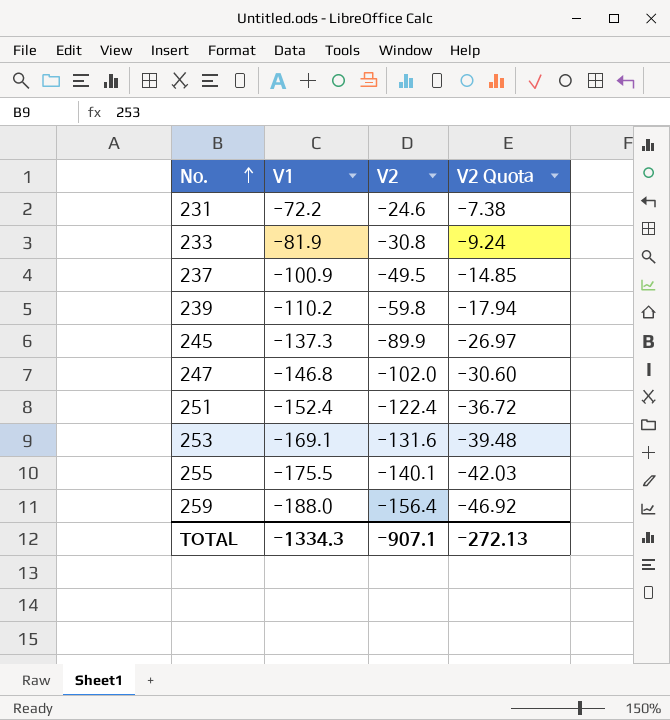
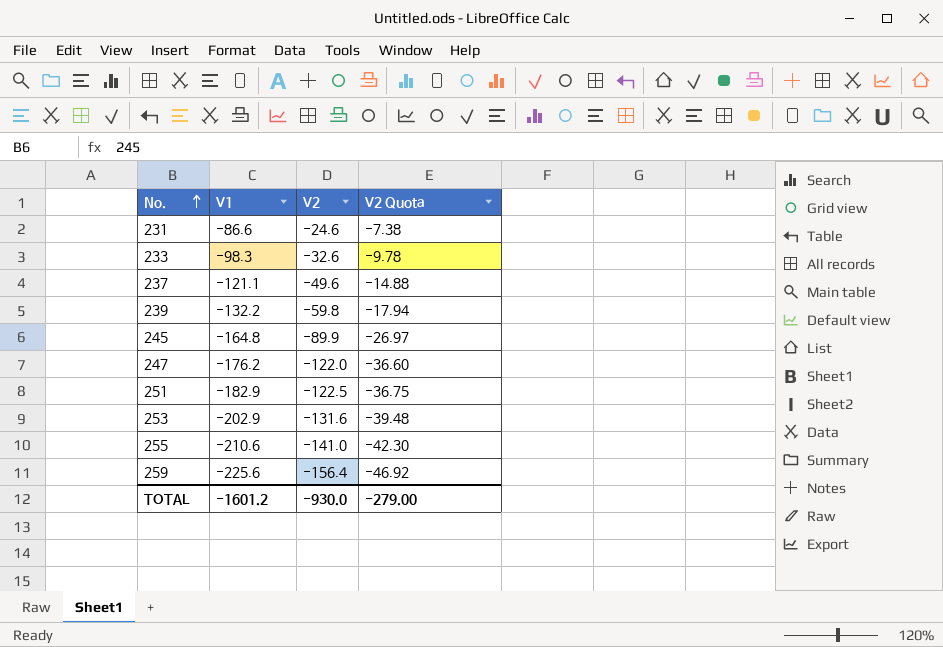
231 | V1: -72.2 -> -86.6
233 | V1: -81.9 -> -98.3
233 | V2: -30.8 -> -32.6
233 | V2 Quota: -9.24 -> -9.78
237 | V1: -100.9 -> -121.1
237 | V2: -49.5 -> -49.6
237 | V2 Quota: -14.85 -> -14.88
239 | V1: -110.2 -> -132.2
245 | V1: -137.3 -> -164.8
247 | V1: -146.8 -> -176.2
247 | V2: -102.0 -> -122.0
247 | V2 Quota: -30.60 -> -36.60
251 | V1: -152.4 -> -182.9
251 | V2: -122.4 -> -122.5
251 | V2 Quota: -36.72 -> -36.75
253 | V1: -169.1 -> -202.9
255 | V1: -175.5 -> -210.6
255 | V2: -140.1 -> -141.0
255 | V2 Quota: -42.03 -> -42.30
259 | V1: -188.0 -> -225.6
TOTAL | V1: -1334.3 -> -1601.2
TOTAL | V2: -907.1 -> -930.0
TOTAL | V2 Quota: -272.13 -> -279.00

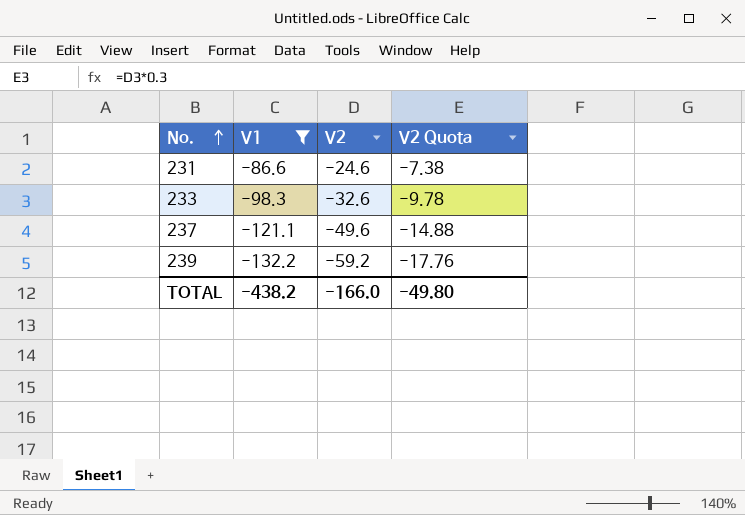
filter: none -> V1 >= -132.2
239 | V2: -59.8 -> -59.2
239 | V2 Quota: -17.94 -> -17.76
TOTAL | V1: -1601.2 -> -438.2
TOTAL | V2: -930.0 -> -166.0
TOTAL | V2 Quota: -279.00 -> -49.80

